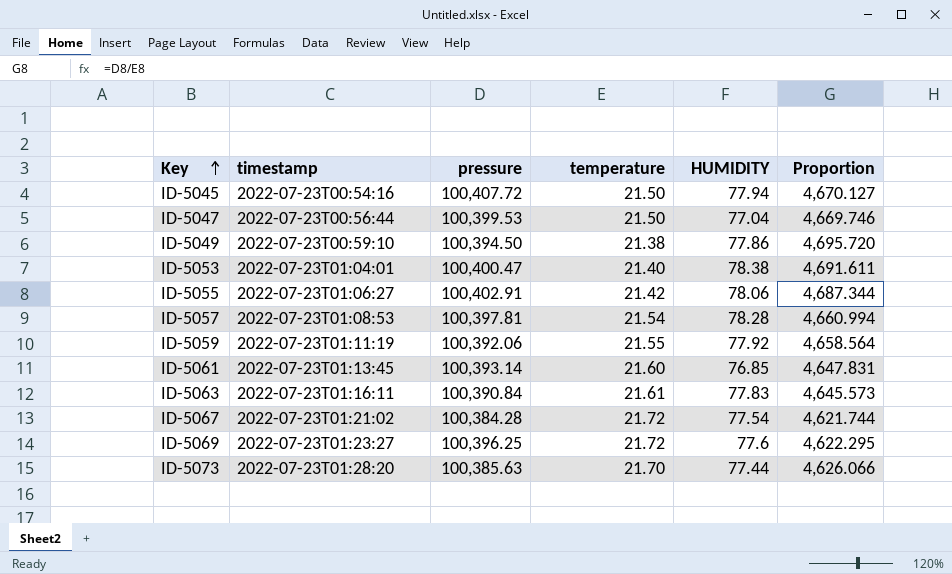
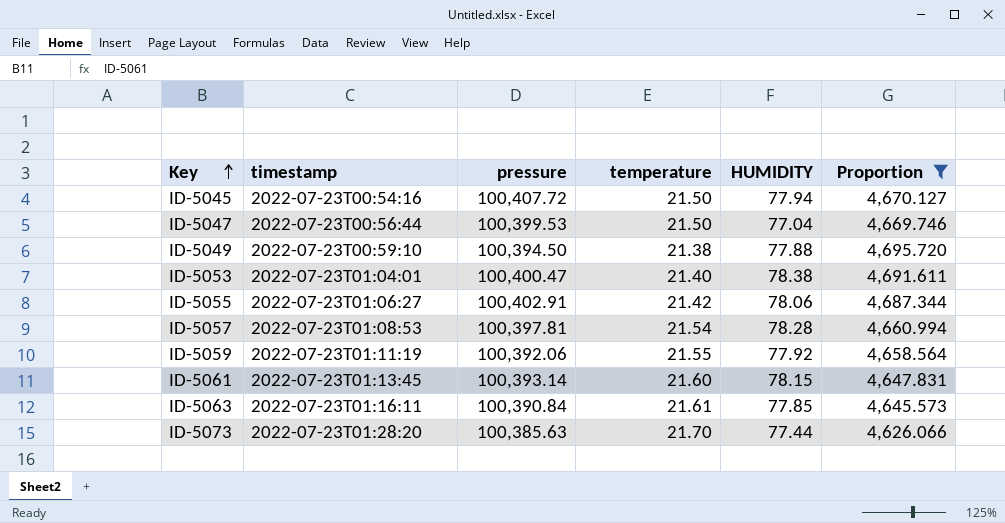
filter: none -> Proportion >= 4,626.066
ID-5049 | HUMIDITY: 77.86 -> 77.88
ID-5061 | HUMIDITY: 76.85 -> 78.15
ID-5063 | HUMIDITY: 77.83 -> 77.85

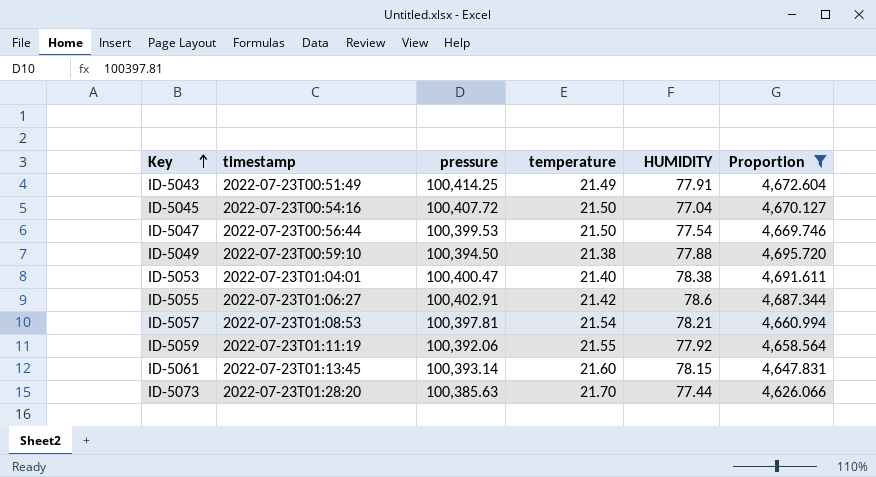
row ID-5063: 2022-07-23T01:16:11 | 100,390.84 | 21.61 | 77.85 | 4,645.573 -> none
row ID-5043: none -> 2022-07-23T00:51:49 | 100,414.25 | 21.49 | 77.91 | 4,672.604
ID-5045 | HUMIDITY: 77.94 -> 77.04
ID-5047 | HUMIDITY: 77.04 -> 77.54
ID-5055 | HUMIDITY: 78.06 -> 78.6
ID-5057 | HUMIDITY: 78.28 -> 78.21

